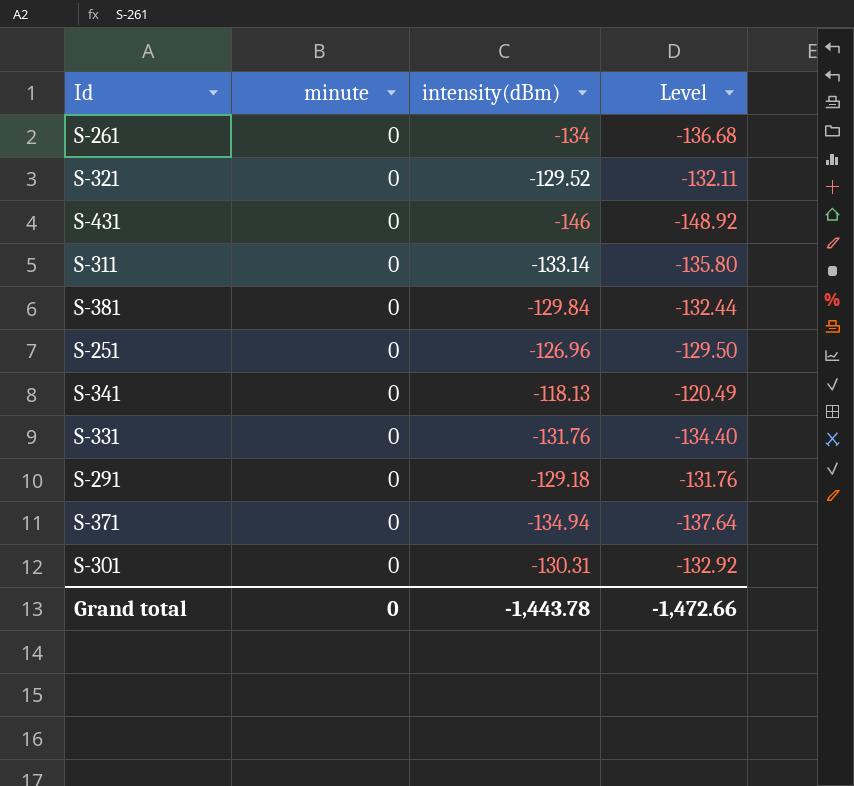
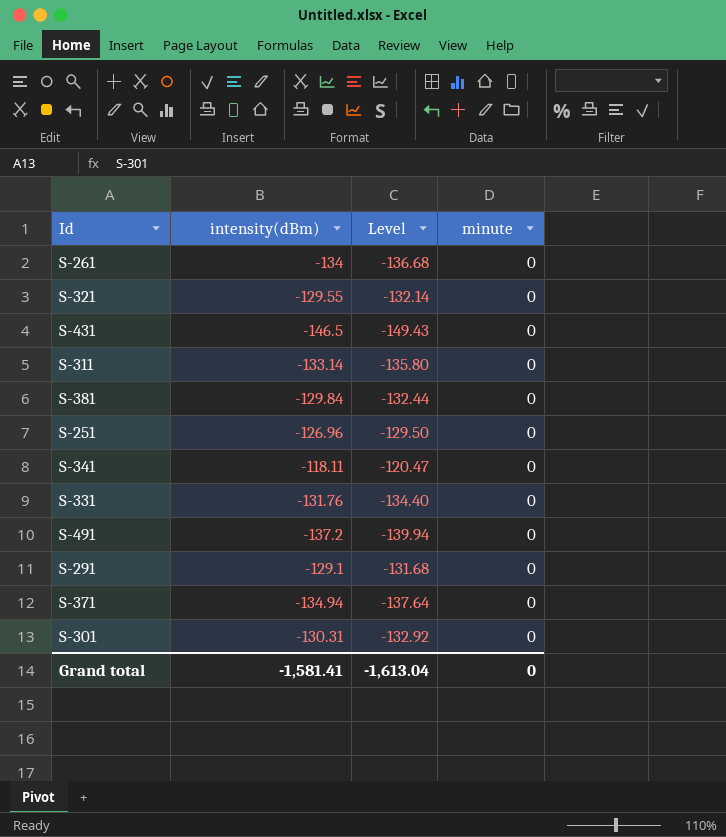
column minute | position: 2 -> 4
S-321 | intensity(dBm): -129.52 -> -129.55
S-321 | Level: -132.11 -> -132.14
S-431 | intensity(dBm): -146 -> -146.5
S-431 | Level: -148.92 -> -149.43
S-341 | intensity(dBm): -118.13 -> -118.11
S-341 | Level: -120.49 -> -120.47
row S-491: none -> -137.2 | -139.94 | 0
S-291 | intensity(dBm): -129.18 -> -129.1
S-291 | Level: -131.76 -> -131.68
Grand total | intensity(dBm): -1,443.78 -> -1,581.41
Grand total | Level: -1,472.66 -> -1,613.04

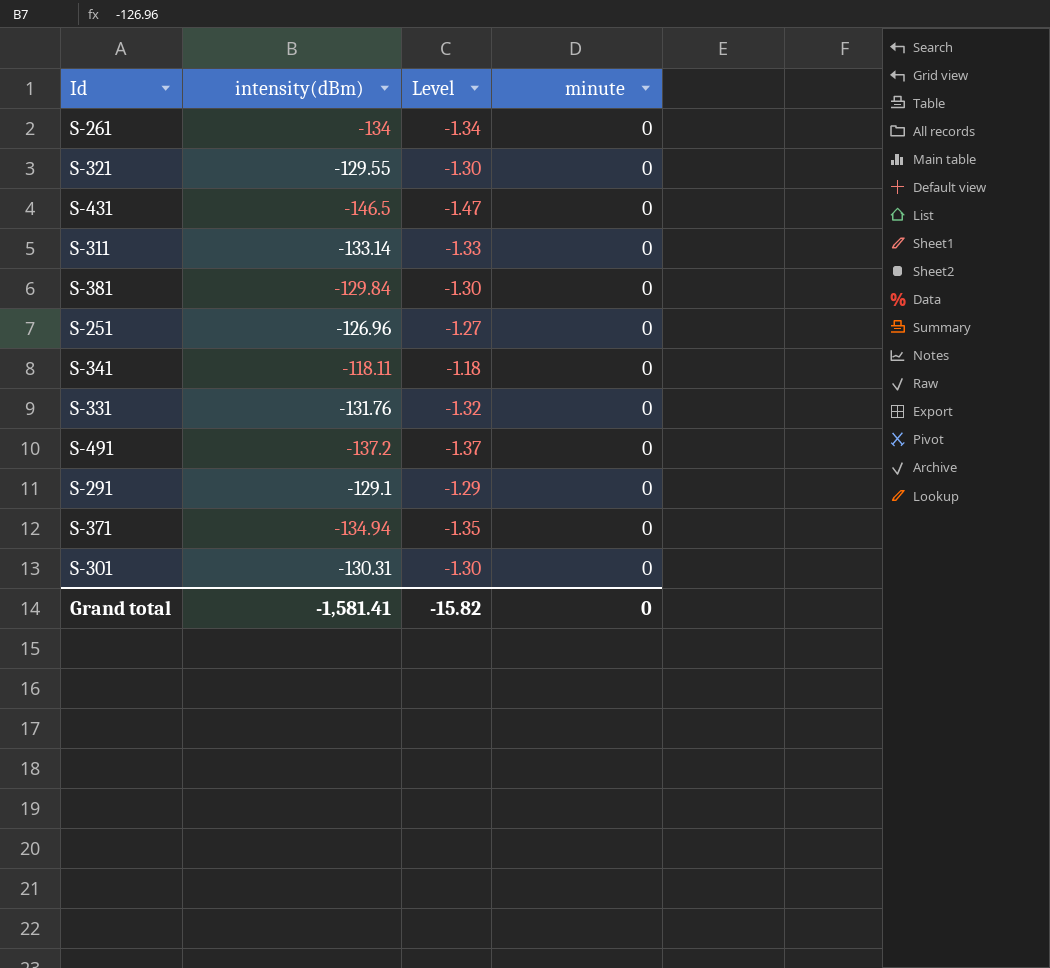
column Level | formula: [intensity(dBm)] * 1.02 -> [intensity(dBm)] * 0.01
Grand total | Level: -1,613.04 -> -15.82

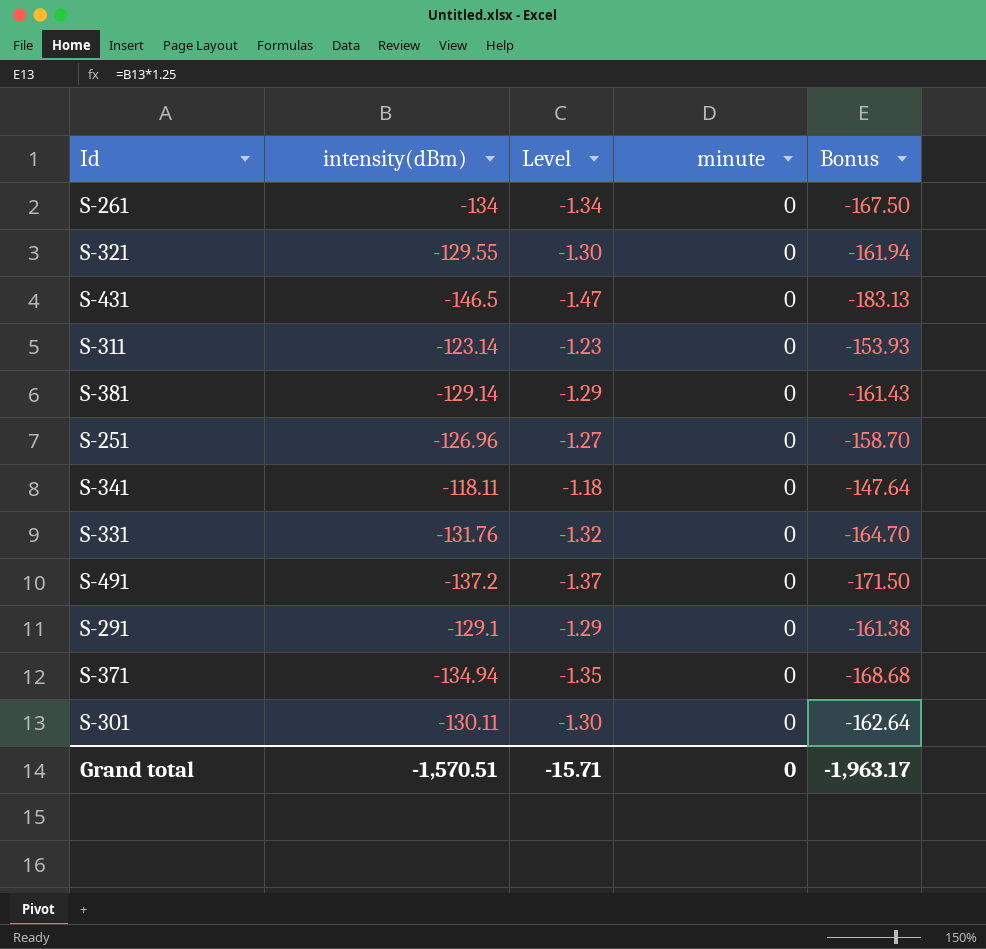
column Bonus | formula: none -> [intensity(dBm)] * 1.25
S-311 | intensity(dBm): -133.14 -> -123.14
S-311 | Level: -1.33 -> -1.23
S-381 | intensity(dBm): -129.84 -> -129.14
S-381 | Level: -1.30 -> -1.29
S-301 | intensity(dBm): -130.31 -> -130.11
Grand total | intensity(dBm): -1,581.41 -> -1,570.51
Grand total | Level: -15.82 -> -15.71

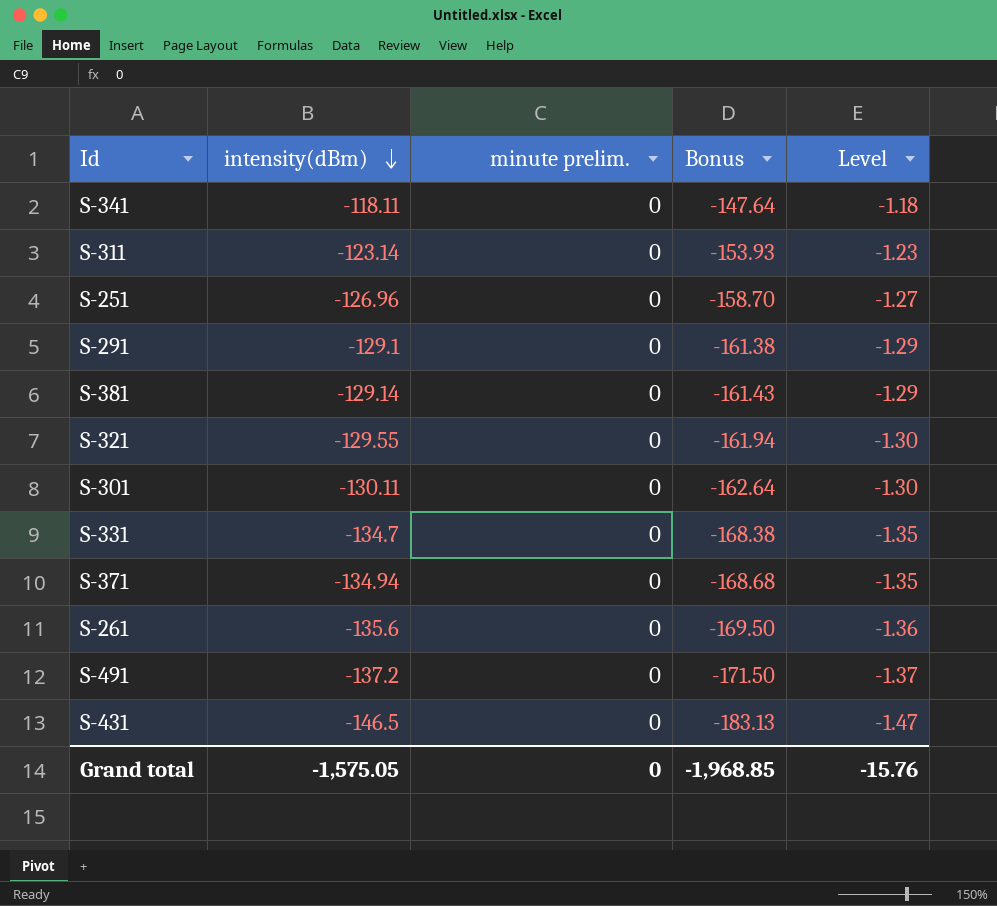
row order: none -> intensity(dBm) descending
column name: minute -> minute prelim.
column Level | position: 3 -> 5
S-331 | intensity(dBm): -131.76 -> -134.7
S-331 | Bonus: -164.70 -> -168.38
S-331 | Level: -1.32 -> -1.35
S-261 | intensity(dBm): -134 -> -135.6
S-261 | Bonus: -167.50 -> -169.50
S-261 | Level: -1.34 -> -1.36
Grand total | intensity(dBm): -1,570.51 -> -1,575.05
Grand total | Bonus: -1,963.17 -> -1,968.85
Grand total | Level: -15.71 -> -15.76

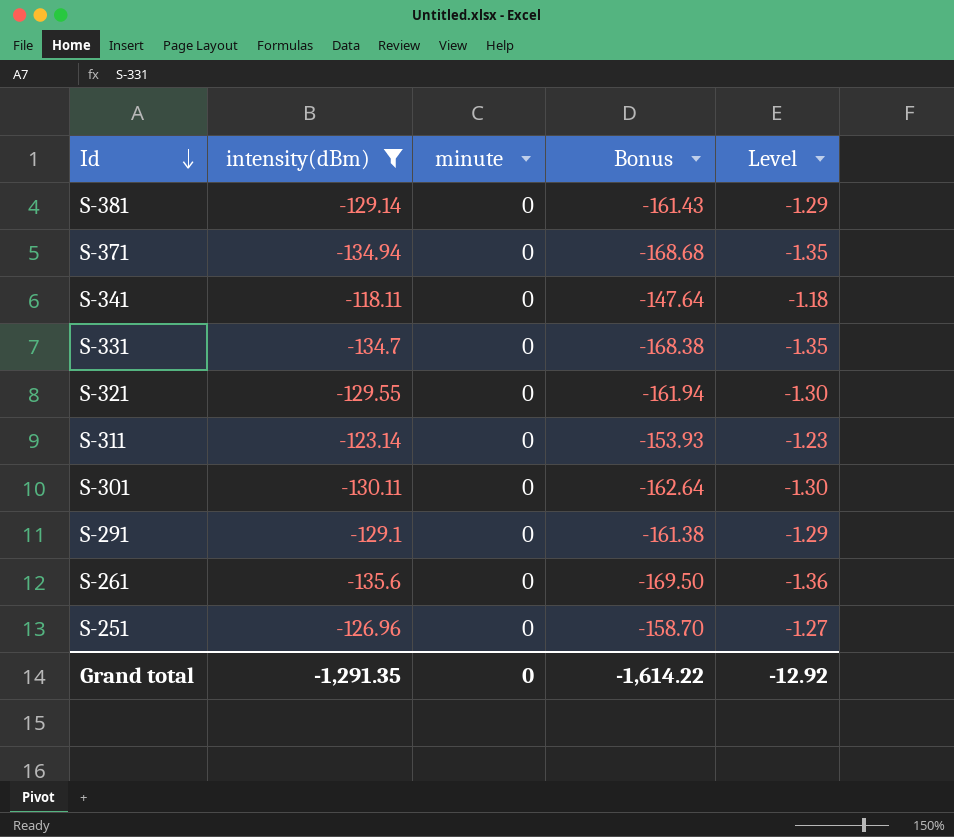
filter: none -> intensity(dBm) >= -135.6
row order: intensity(dBm) descending -> Id descending
column name: minute prelim. -> minute
Grand total | intensity(dBm): -1,575.05 -> -1,291.35
Grand total | Bonus: -1,968.85 -> -1,614.22
Grand total | Level: -15.76 -> -12.92

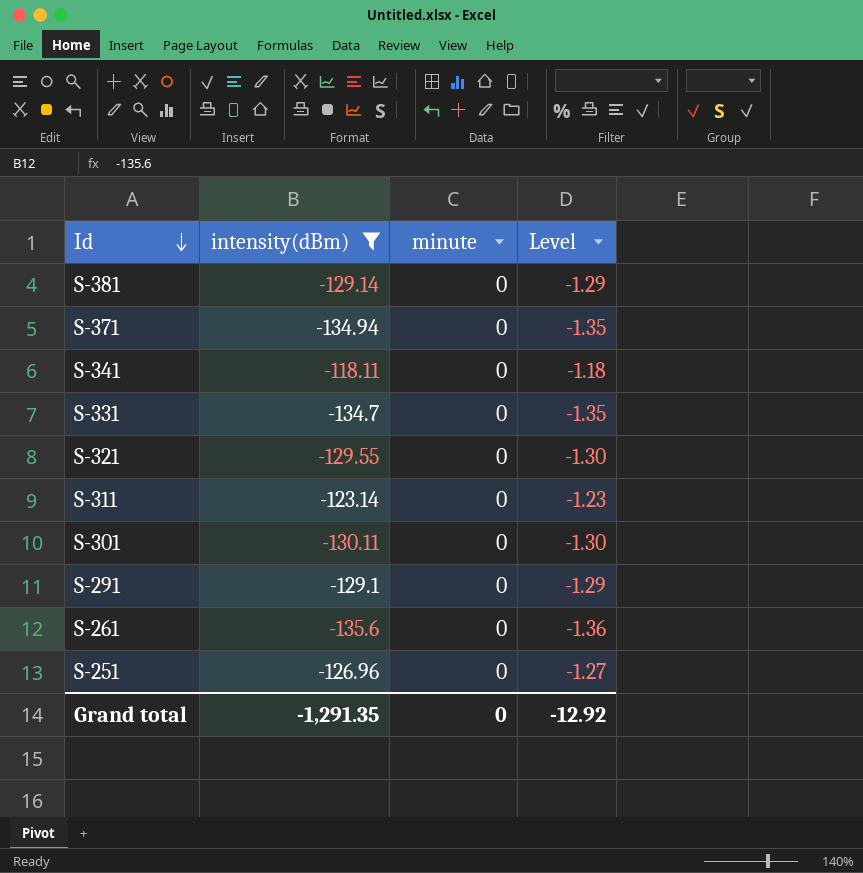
column Bonus | formula: [intensity(dBm)] * 1.25 -> none

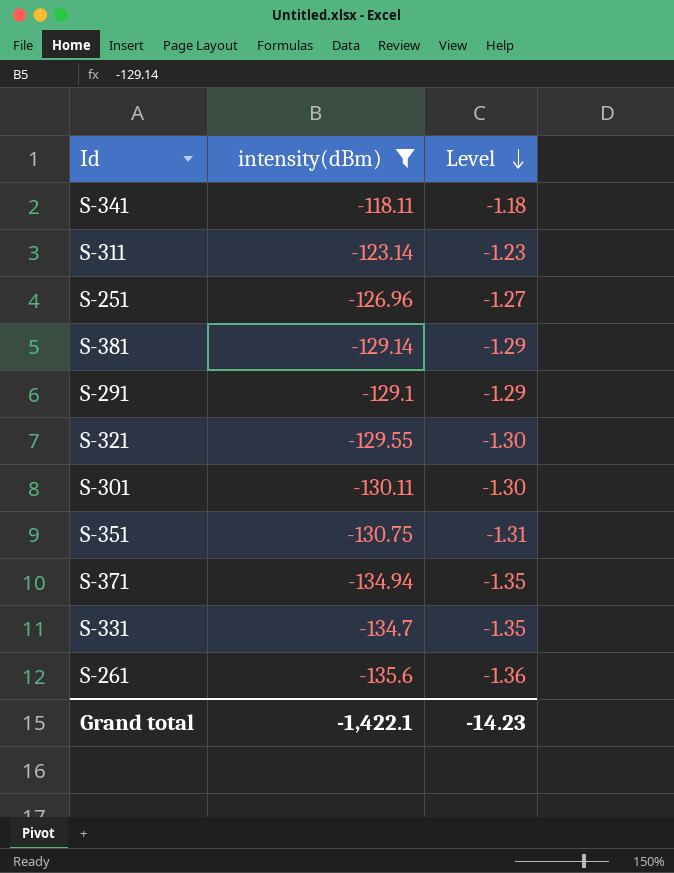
row order: Id descending -> Level descending
column minute | position: 3 -> none
row S-351: none -> -130.75 | -1.31
Grand total | intensity(dBm): -1,291.35 -> -1,422.1
Grand total | Level: -12.92 -> -14.23

